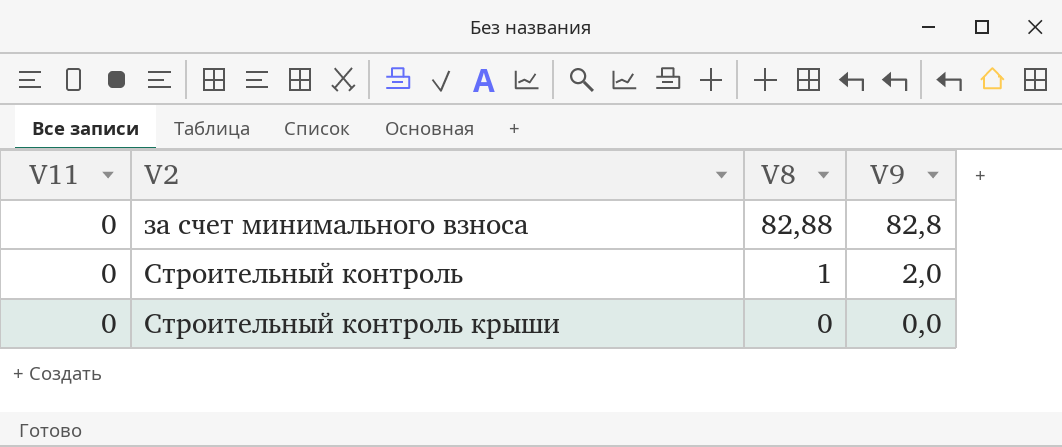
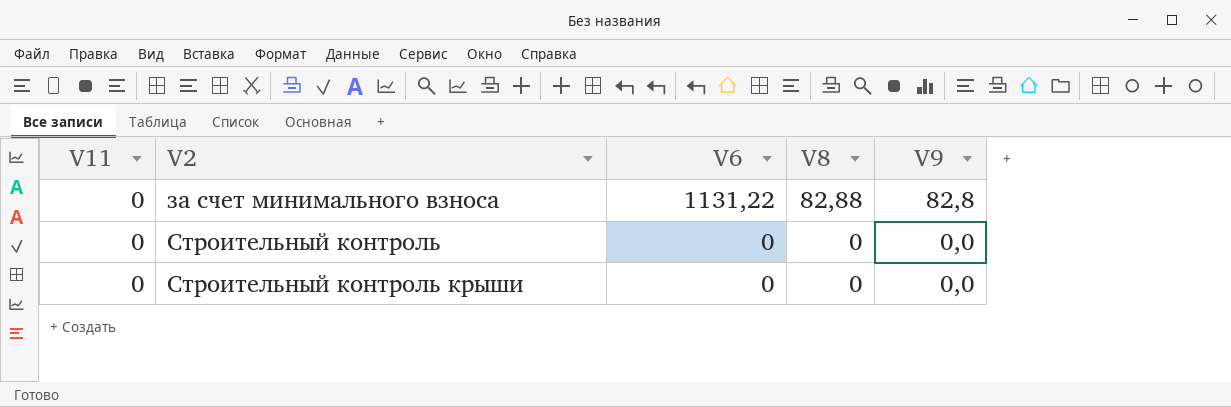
column V6 | position: none -> 3
Строительный контроль | V8: 1 -> 0
Строительный контроль | V9: 2,0 -> 0,0

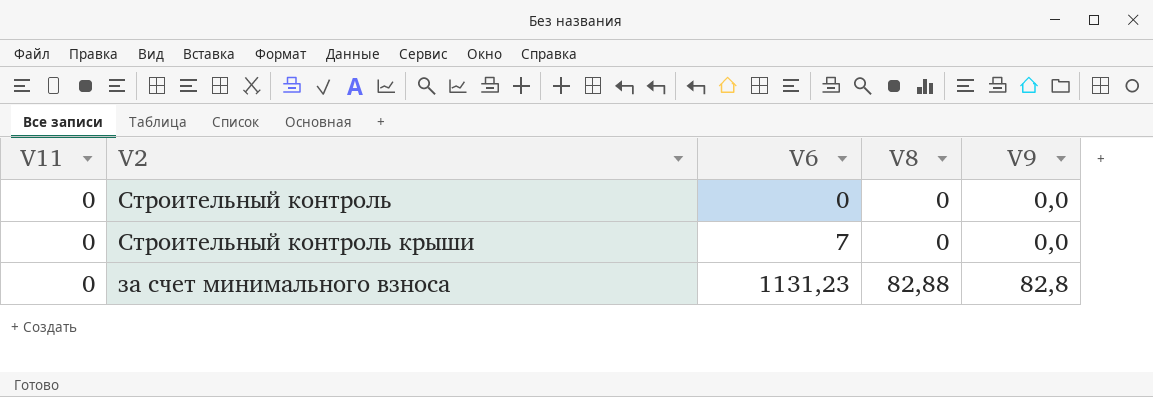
row order: V2 ascending -> V6 ascending
Строительный контроль крыши | V6: 0 -> 7
за счет минимального взноса | V6: 1131,22 -> 1131,23

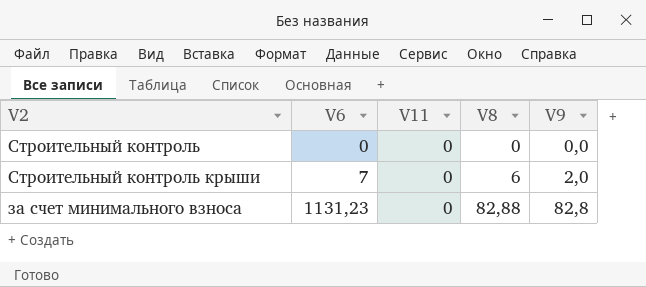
column V11 | position: 1 -> 3
Строительный контроль крыши | V8: 0 -> 6
Строительный контроль крыши | V9: 0,0 -> 2,0

